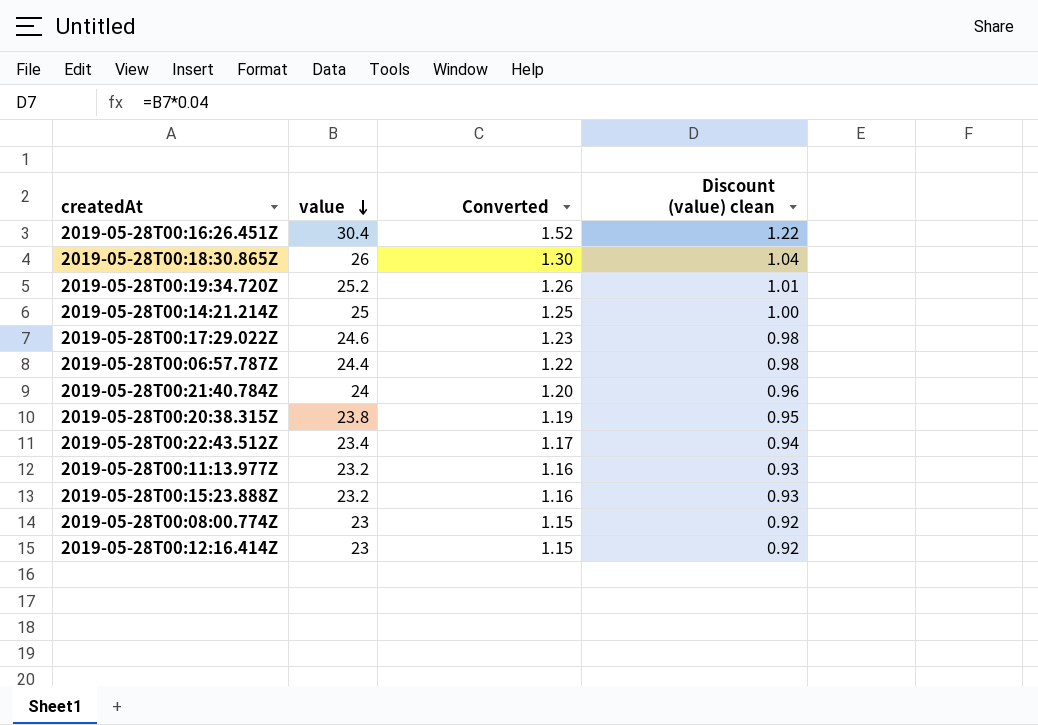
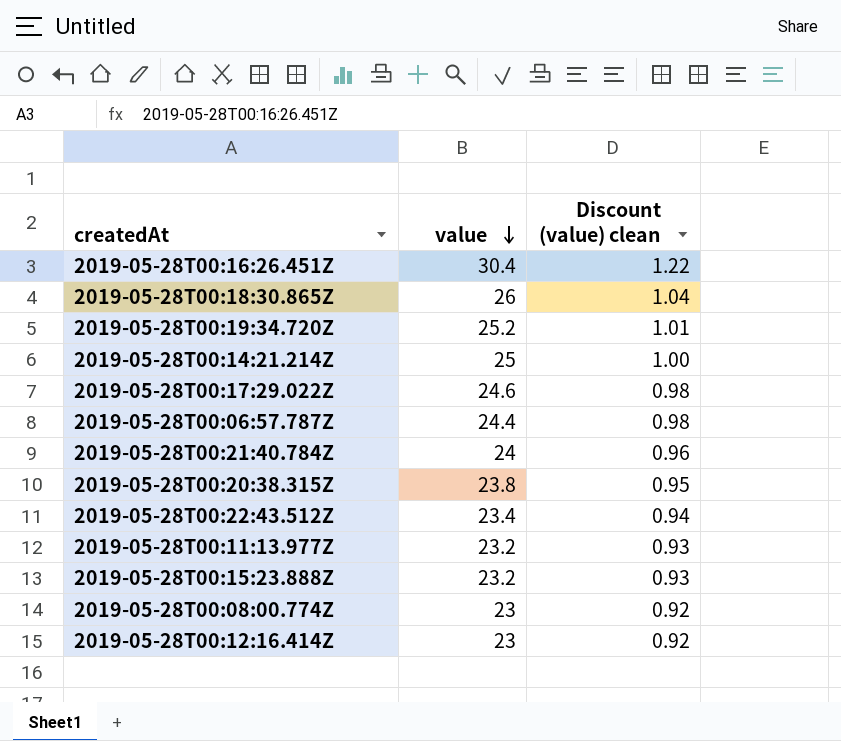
column Converted | formula: [value] * 0.05 -> none

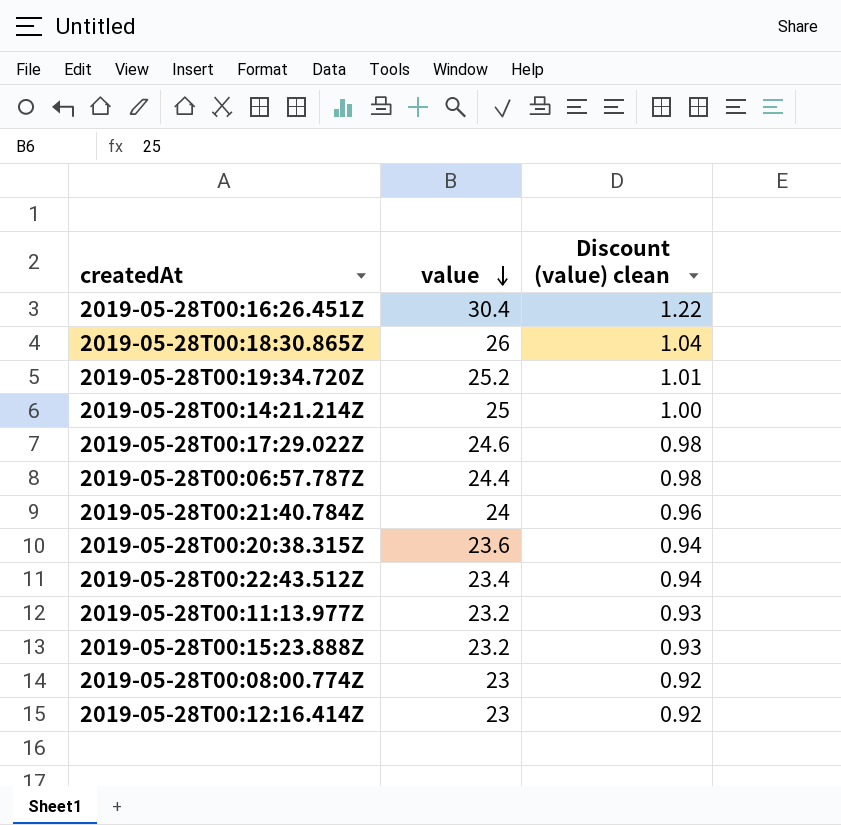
2019-05-28T00:20:38.315Z | value: 23.8 -> 23.6
2019-05-28T00:20:38.315Z | Discount (value) clean: 0.95 -> 0.94

